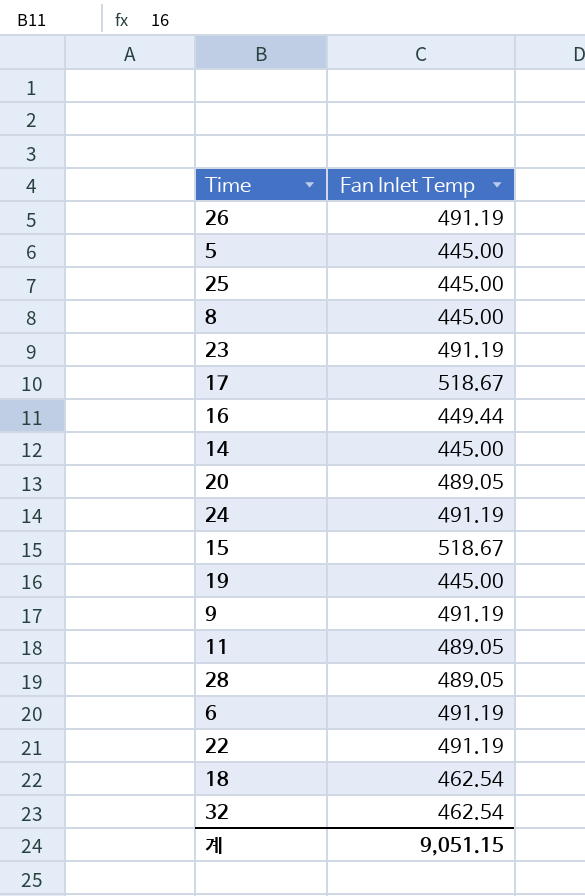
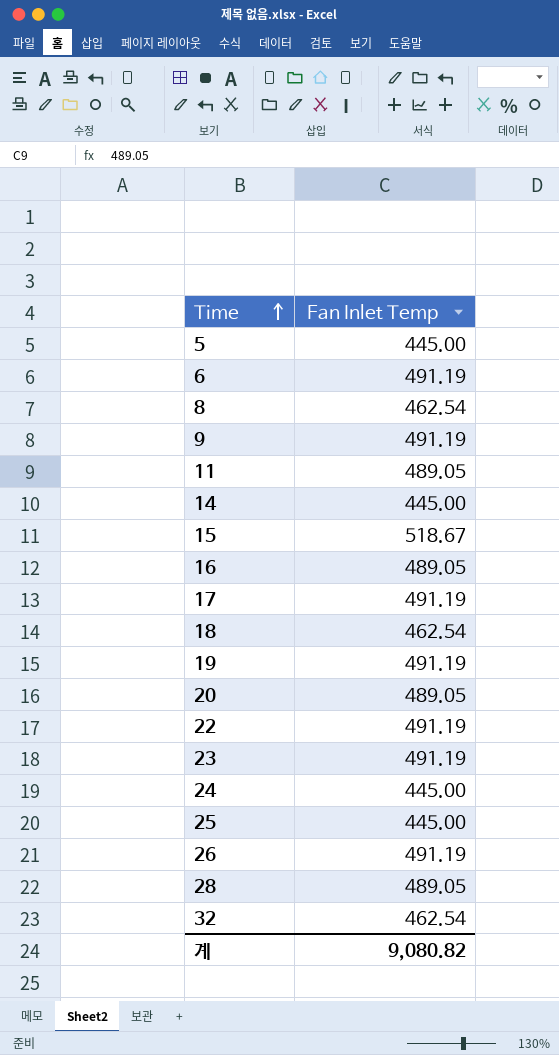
row order: none -> Time ascending
8 | Fan Inlet Temp: 445.00 -> 462.54
16 | Fan Inlet Temp: 449.44 -> 489.05
17 | Fan Inlet Temp: 518.67 -> 491.19
19 | Fan Inlet Temp: 445.00 -> 491.19
24 | Fan Inlet Temp: 491.19 -> 445.00
계 | Fan Inlet Temp: 9,051.15 -> 9,080.82

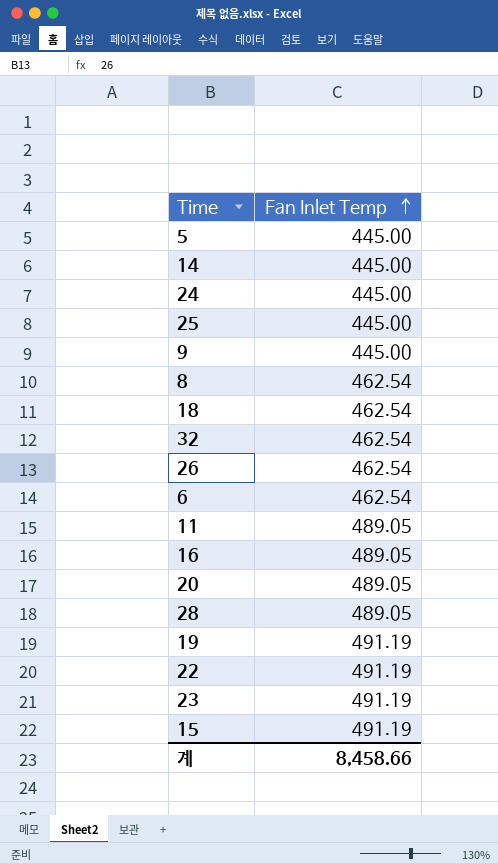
row order: Time ascending -> Fan Inlet Temp ascending
row 17: 491.19 -> none
9 | Fan Inlet Temp: 491.19 -> 445.00
26 | Fan Inlet Temp: 491.19 -> 462.54
6 | Fan Inlet Temp: 491.19 -> 462.54
15 | Fan Inlet Temp: 518.67 -> 491.19
계 | Fan Inlet Temp: 9,080.82 -> 8,458.66

